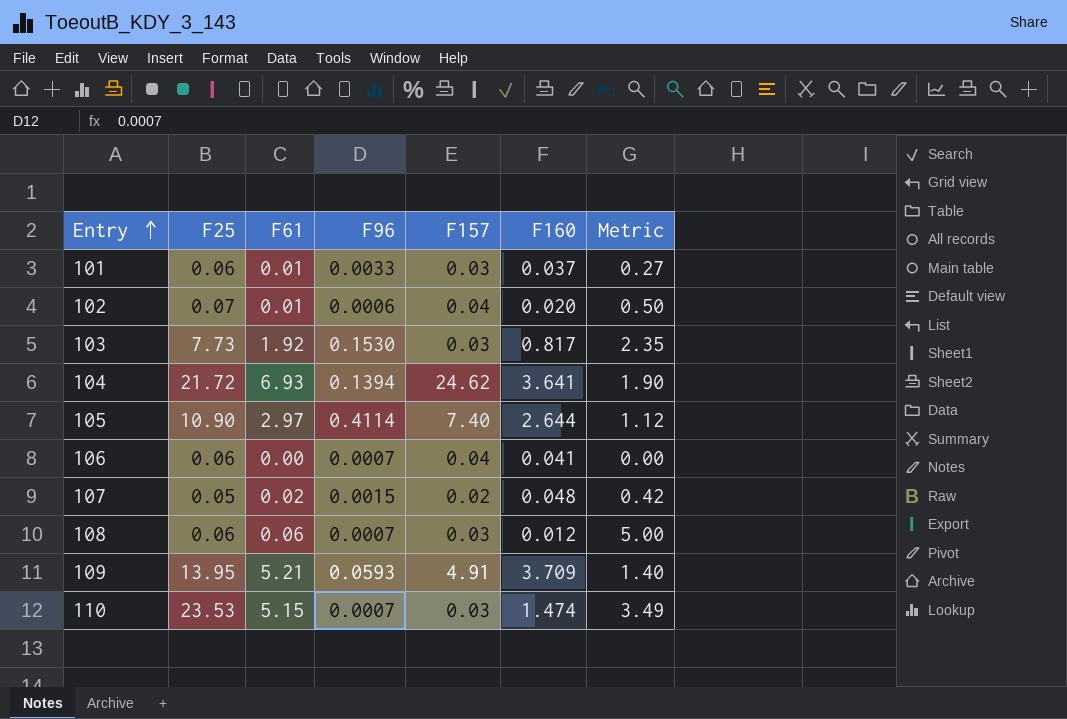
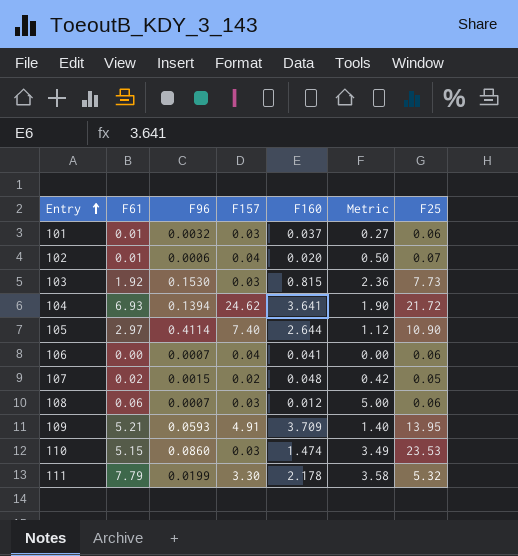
column F25 | position: 2 -> 7
101 | F96: 0.0033 -> 0.0032
103 | F160: 0.817 -> 0.815
103 | Metric: 2.35 -> 2.36
110 | F96: 0.0007 -> 0.0860
row 111: none -> 7.79 | 0.0199 | 3.30 | 2.178 | 3.58 | 5.32

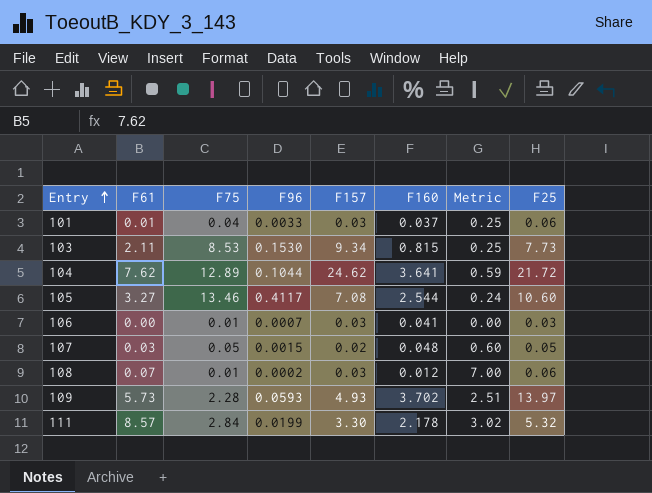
column F75 | position: none -> 3
column Metric | formula: [F61] / [F160] -> [F61] / [F75]
row 102: 0.01 | 0.0006 | 0.04 | 0.020 | 0.50 | 0.07 -> none
row 110: 5.15 | 0.0860 | 0.03 | 1.474 | 3.49 | 23.53 -> none
101 | F96: 0.0032 -> 0.0033
103 | F61: 1.92 -> 2.11
103 | F157: 0.03 -> 9.34
104 | F61: 6.93 -> 7.62
104 | F96: 0.1394 -> 0.1044
105 | F61: 2.97 -> 3.27
105 | F96: 0.4114 -> 0.4117
105 | F157: 7.40 -> 7.08
105 | F160: 2.644 -> 2.544
105 | F25: 10.90 -> 10.60
106 | F157: 0.04 -> 0.03
106 | F25: 0.06 -> 0.03
107 | F61: 0.02 -> 0.03
108 | F61: 0.06 -> 0.07
108 | F96: 0.0007 -> 0.0002
109 | F61: 5.21 -> 5.73
109 | F157: 4.91 -> 4.93
109 | F160: 3.709 -> 3.702
109 | F25: 13.95 -> 13.97
111 | F61: 7.79 -> 8.57

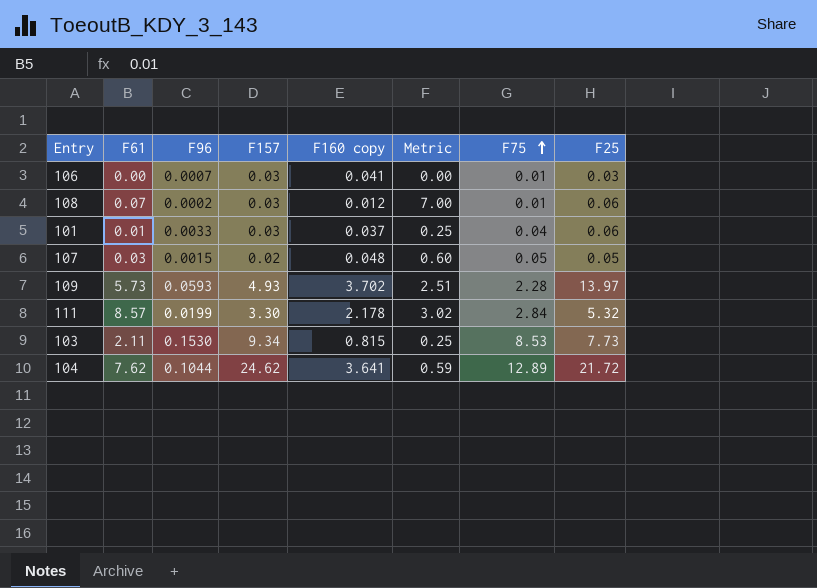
row order: Entry ascending -> F75 ascending
column name: F160 -> F160 copy
column F75 | position: 3 -> 7
row 105: 3.27 | 13.46 | 0.4117 | 7.08 | 2.544 | 0.24 | 10.60 -> none

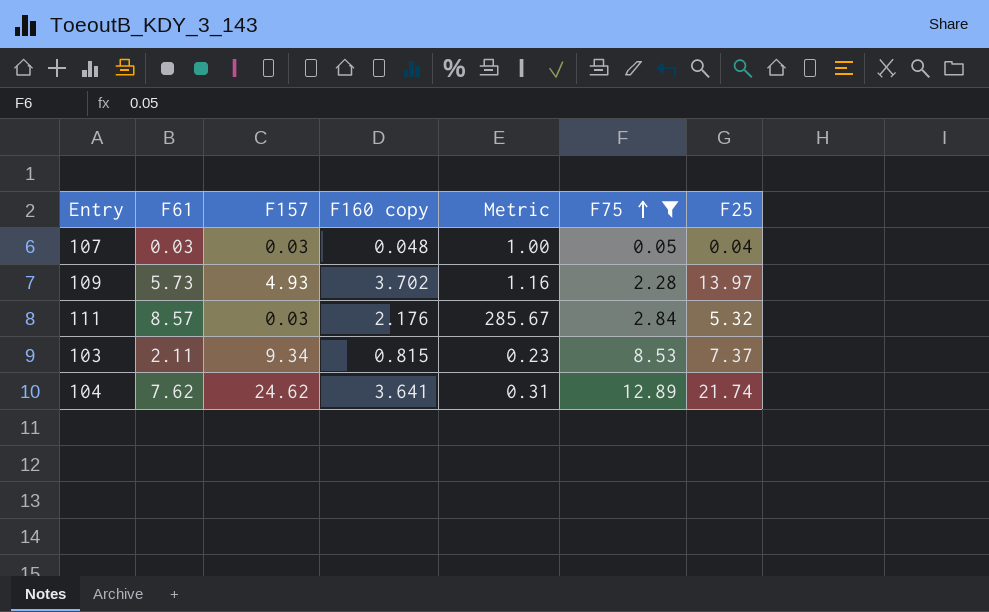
filter: none -> F75 >= 0.05
column F96 | position: 3 -> none
column Metric | formula: [F61] / [F75] -> [F61] / [F157]
107 | F157: 0.02 -> 0.03
107 | F25: 0.05 -> 0.04
111 | F157: 3.30 -> 0.03
111 | F160 copy: 2.178 -> 2.176
103 | F25: 7.73 -> 7.37
104 | F25: 21.72 -> 21.74

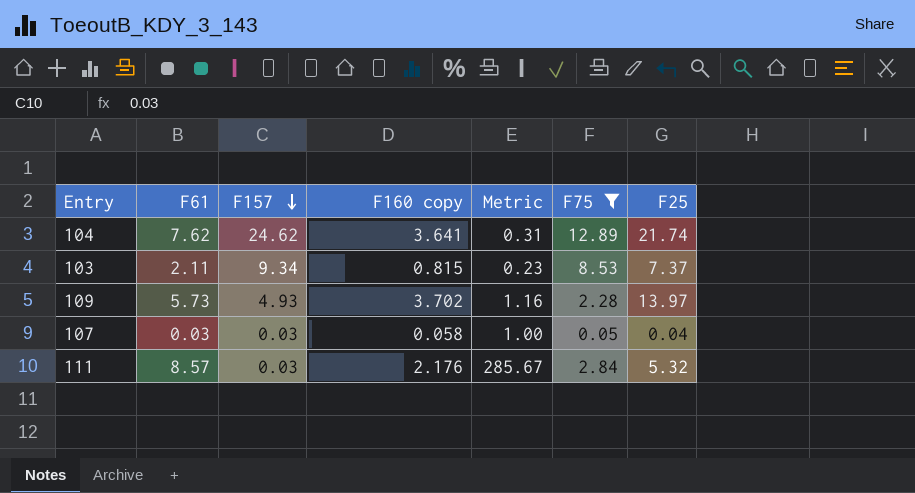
row order: F75 ascending -> F157 descending
107 | F160 copy: 0.048 -> 0.058

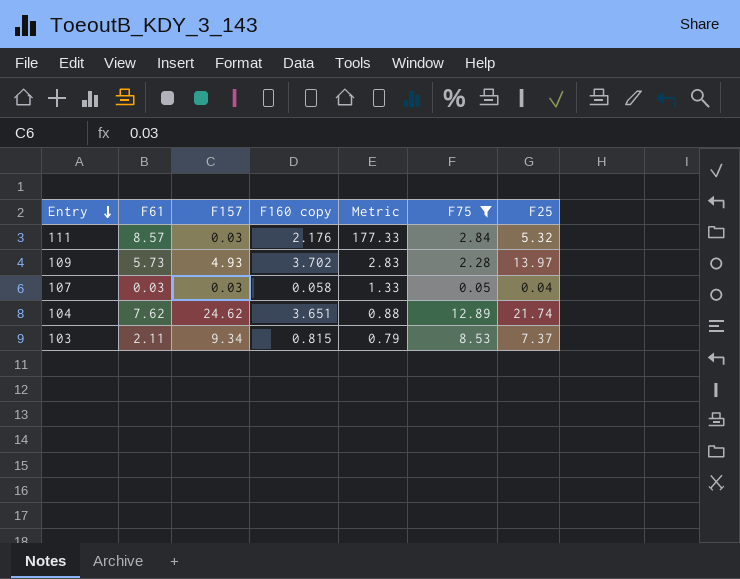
row order: F157 descending -> Entry descending
column Metric | formula: [F61] / [F157] -> [F25] / [F157]
104 | F160 copy: 3.641 -> 3.651

